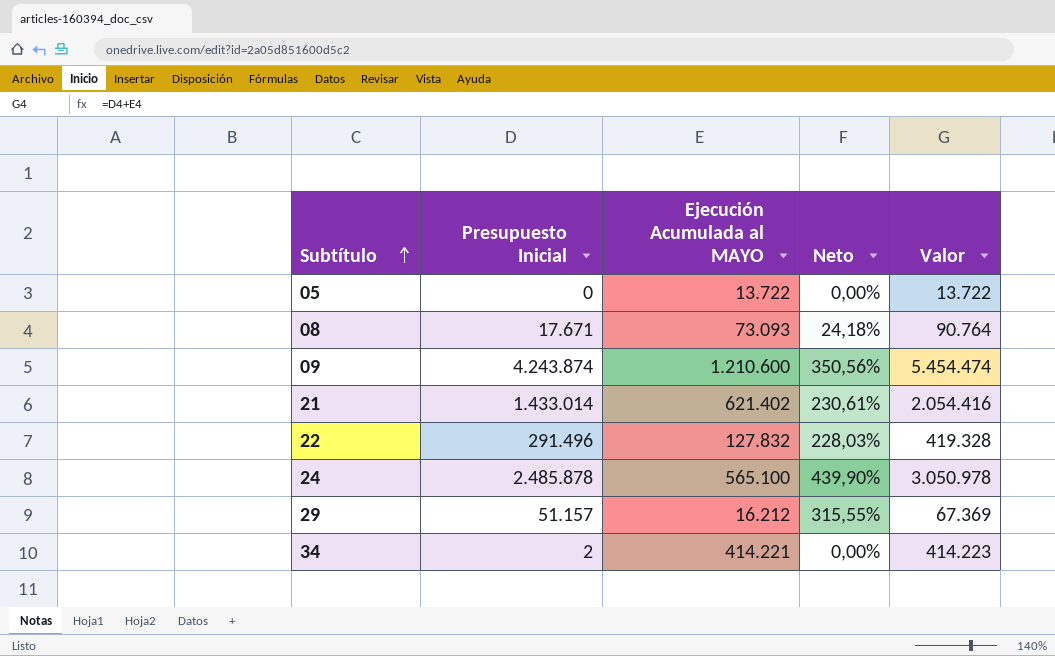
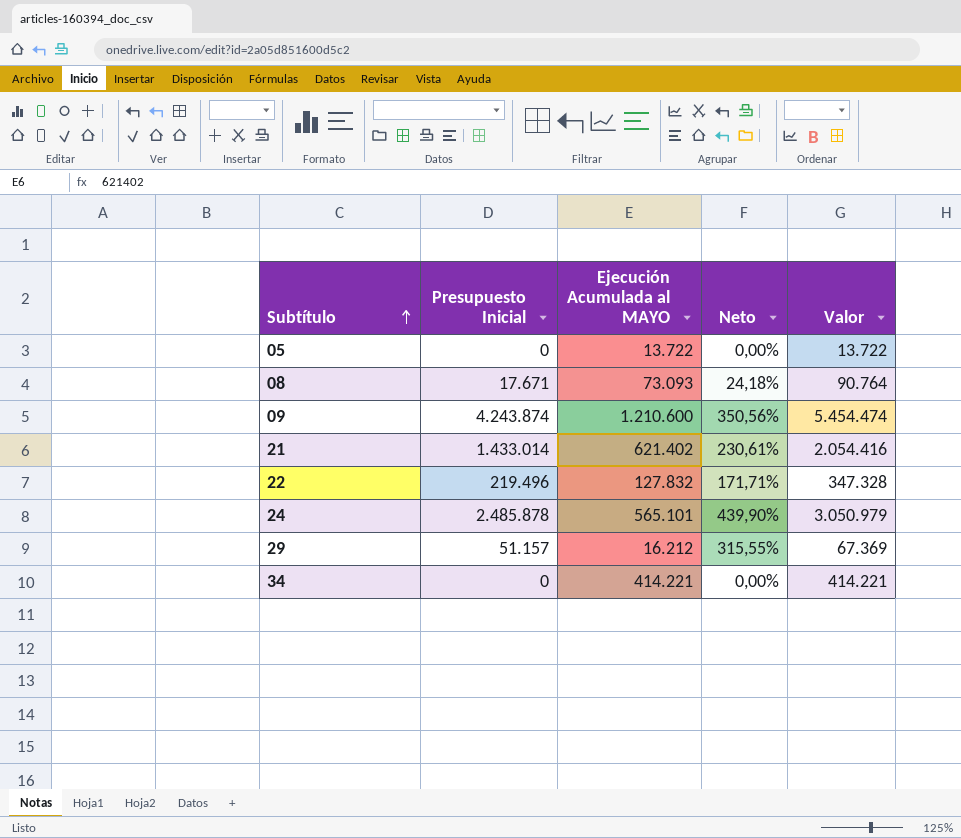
22 | Presupuesto Inicial: 291.496 -> 219.496
22 | Neto: 228,03% -> 171,71%
22 | Valor: 419.328 -> 347.328
24 | Ejecución Acumulada al MAYO: 565.100 -> 565.101
24 | Valor: 3.050.978 -> 3.050.979
34 | Presupuesto Inicial: 2 -> 0
34 | Valor: 414.223 -> 414.221

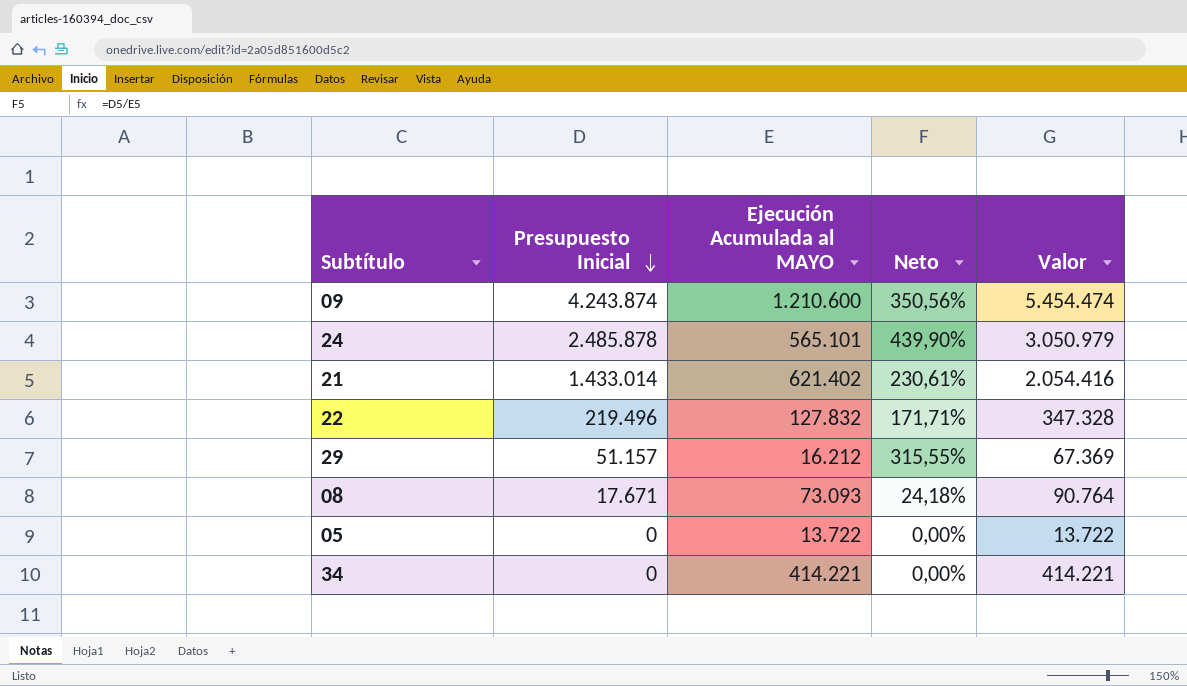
row order: Subtítulo ascending -> Presupuesto Inicial descending

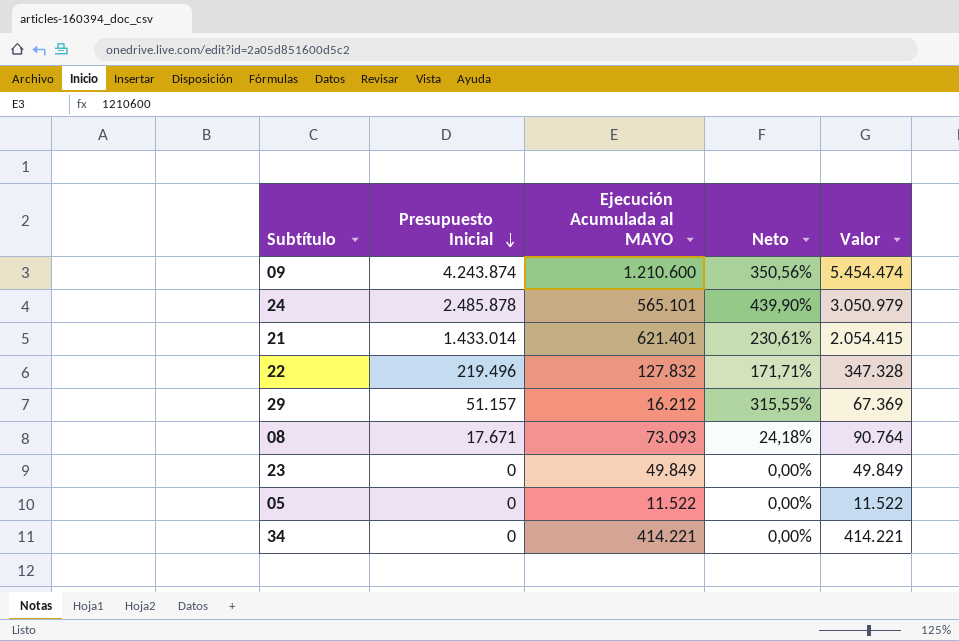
21 | Ejecución Acumulada al MAYO: 621.402 -> 621.401
21 | Valor: 2.054.416 -> 2.054.415
row 23: none -> 0 | 49.849 | 0,00% | 49.849
05 | Ejecución Acumulada al MAYO: 13.722 -> 11.522
05 | Valor: 13.722 -> 11.522

